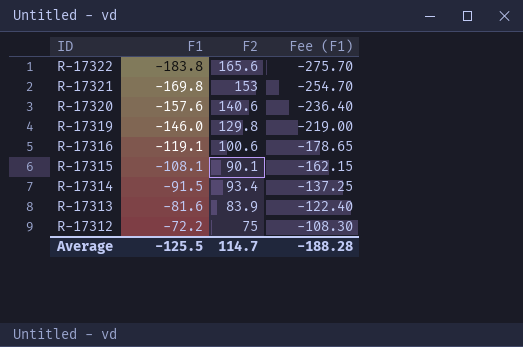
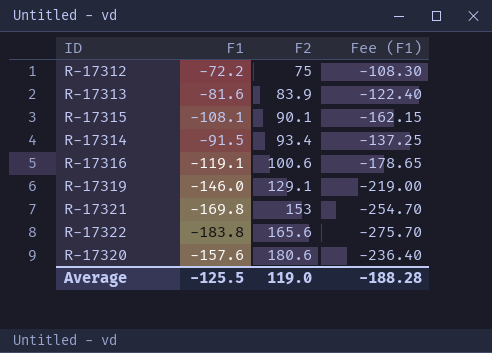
row order: ID descending -> F2 ascending
R-17319 | F2: 129.8 -> 129.1
R-17320 | F2: 140.6 -> 180.6
Average | F2: 114.7 -> 119.0

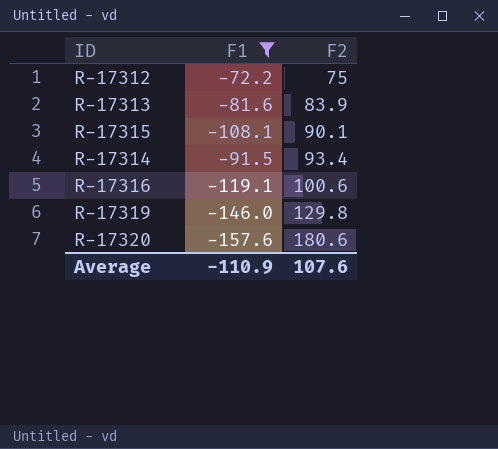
filter: none -> F1 >= -157.6
column Fee (F1) | formula: [F1] * 1.5 -> none
R-17319 | F2: 129.1 -> 129.8
Average | F1: -125.5 -> -110.9
Average | F2: 119.0 -> 107.6

